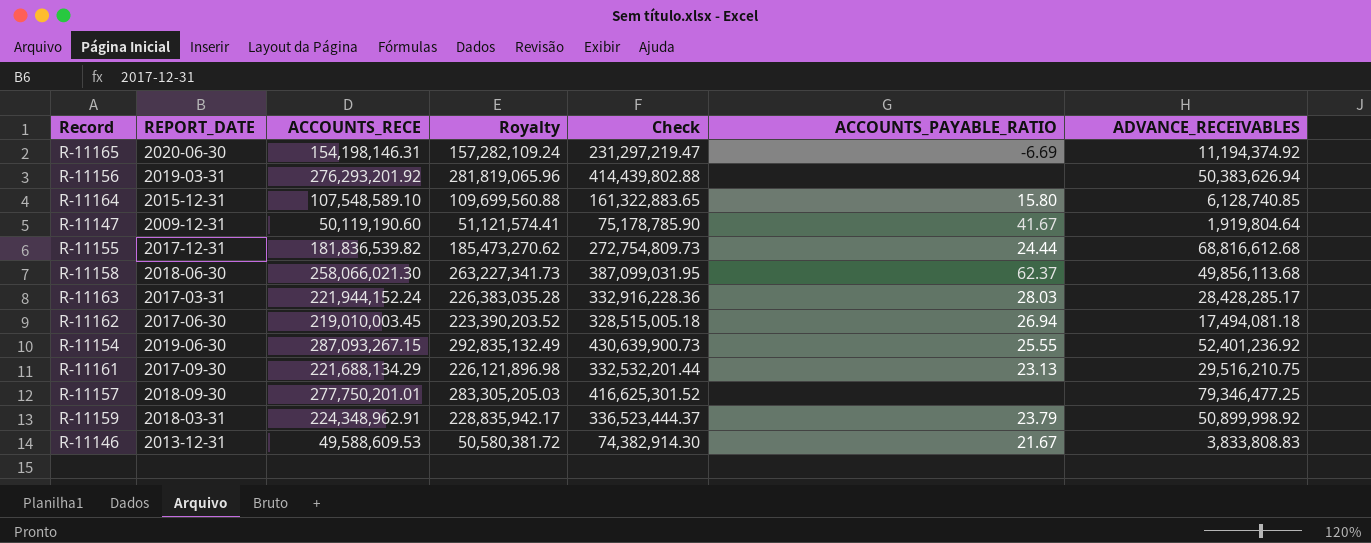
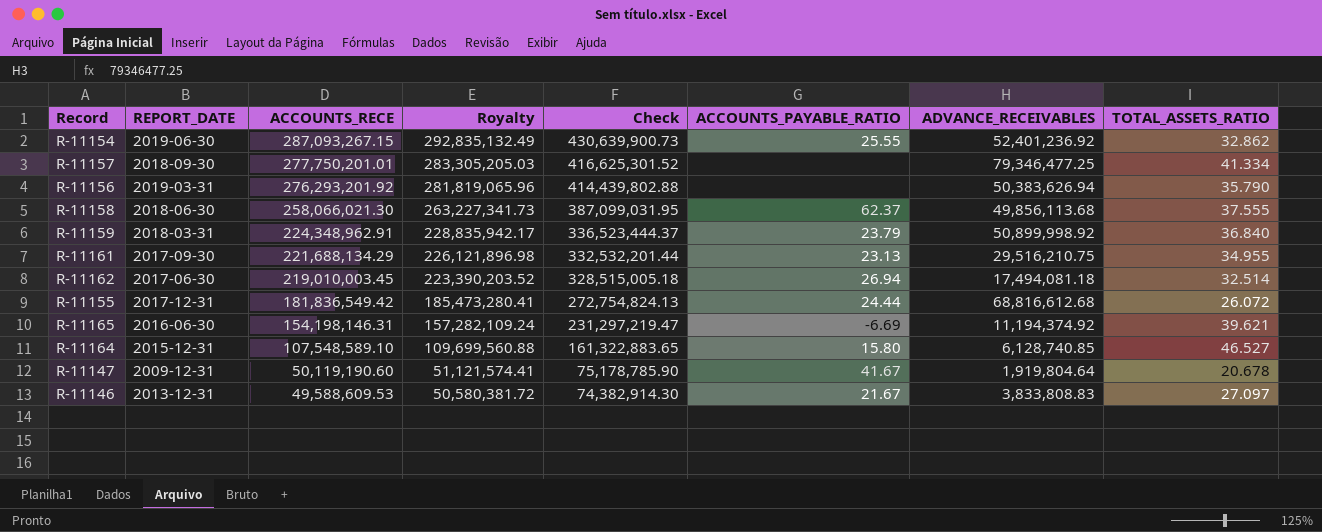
row order: none -> ACCOUNTS_RECE descending
column TOTAL_ASSETS_RATIO | position: none -> 8
row R-11163: 2017-03-31 | 221,944,152.24 | 226,383,035.28 | 332,916,228.36 | 28.03 | 28,428,285.17 -> none
R-11155 | ACCOUNTS_RECE: 181,836,539.82 -> 181,836,549.42
R-11155 | Royalty: 185,473,270.62 -> 185,473,280.41
R-11155 | Check: 272,754,809.73 -> 272,754,824.13
R-11165 | REPORT_DATE: 2020-06-30 -> 2016-06-30

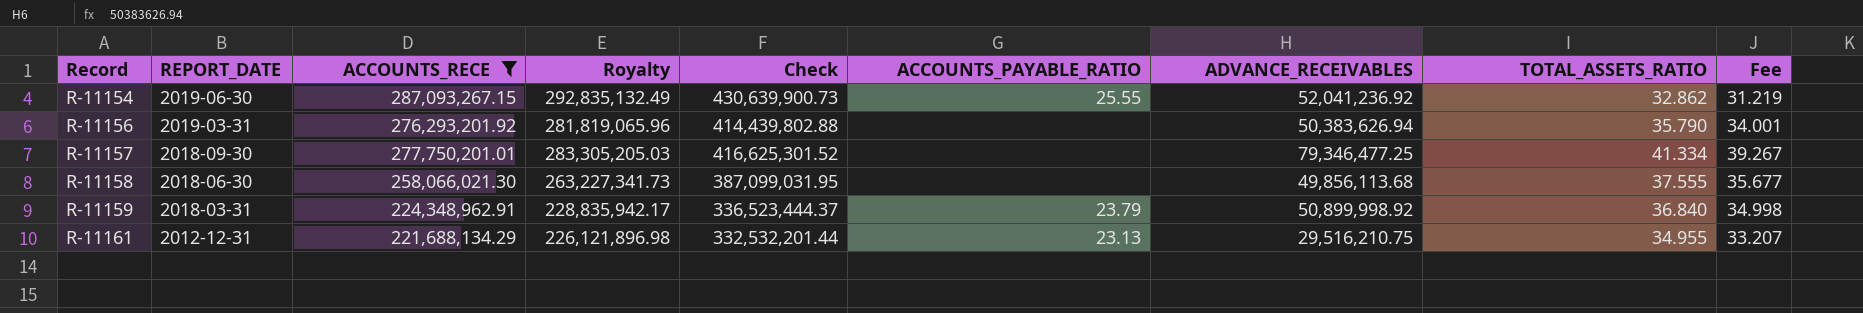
filter: none -> ACCOUNTS_RECE >= 221,688,134.29
row order: ACCOUNTS_RECE descending -> Record ascending
column Fee | formula: none -> [TOTAL_ASSETS_RATIO] * 0.95
R-11154 | ADVANCE_RECEIVABLES: 52,401,236.92 -> 52,041,236.92
R-11158 | ACCOUNTS_PAYABLE_RATIO: 62.37 -> none
R-11161 | REPORT_DATE: 2017-09-30 -> 2012-12-31

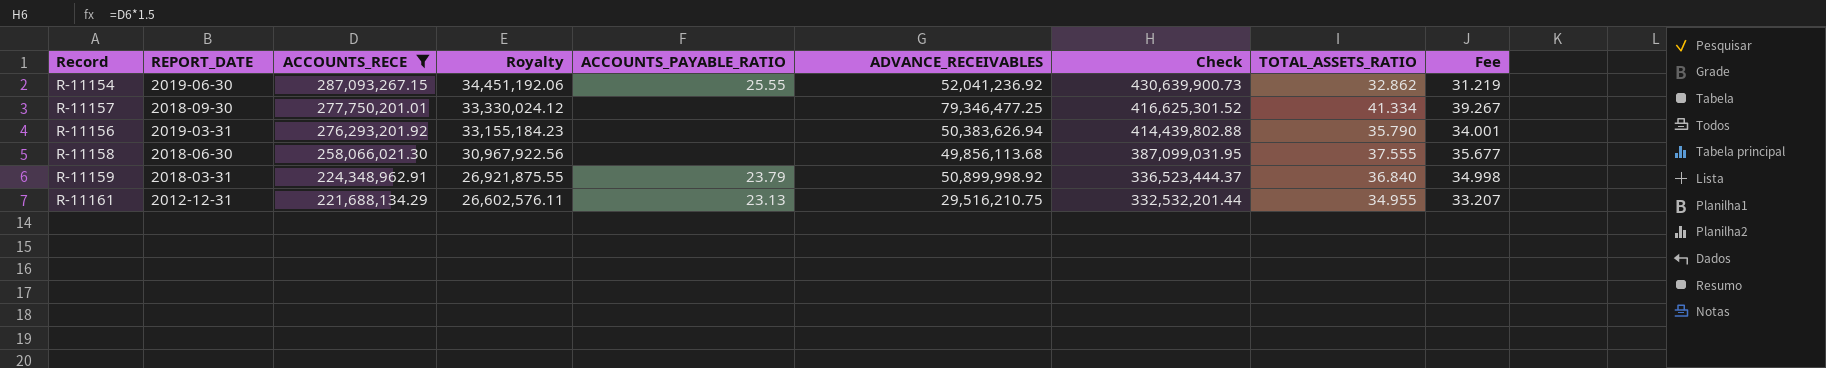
row order: Record ascending -> ACCOUNTS_RECE descending
column Royalty | formula: [ACCOUNTS_RECE] * 1.02 -> [ACCOUNTS_RECE] * 0.12
column Check | position: 5 -> 7

